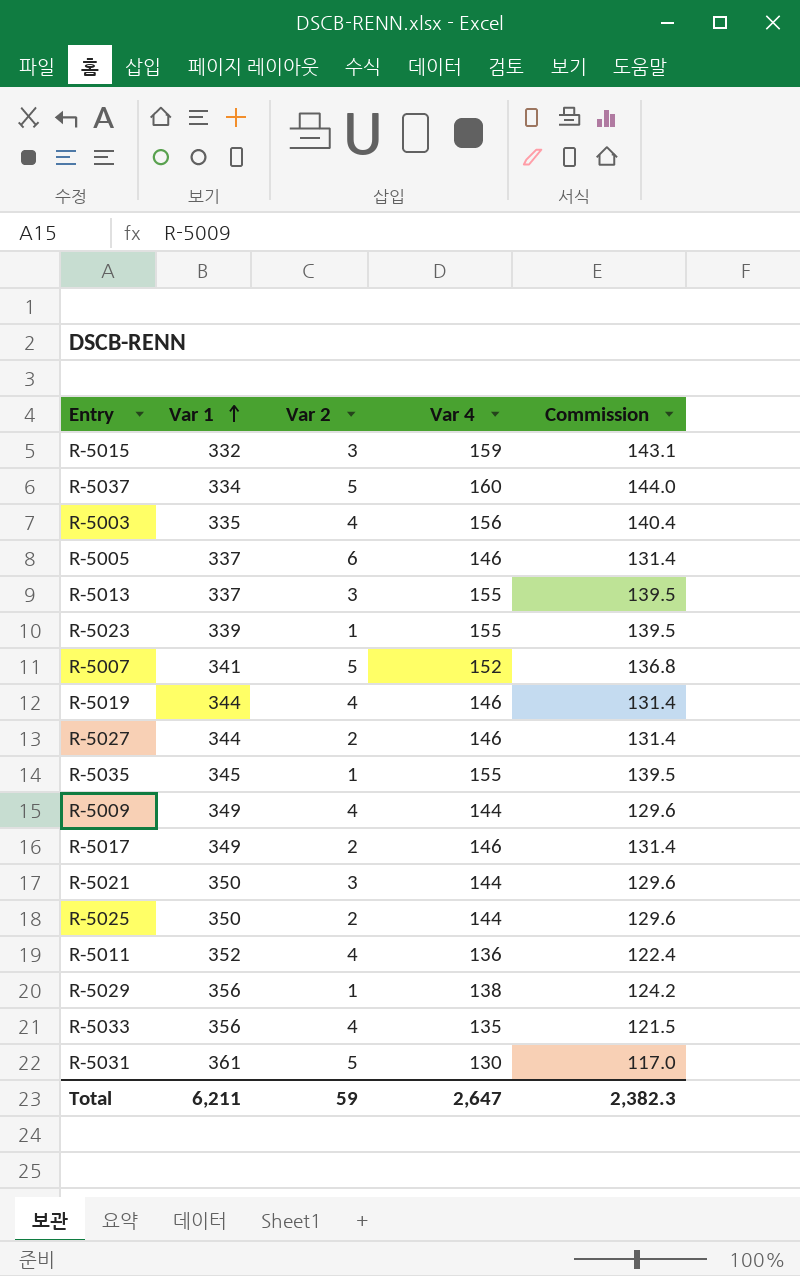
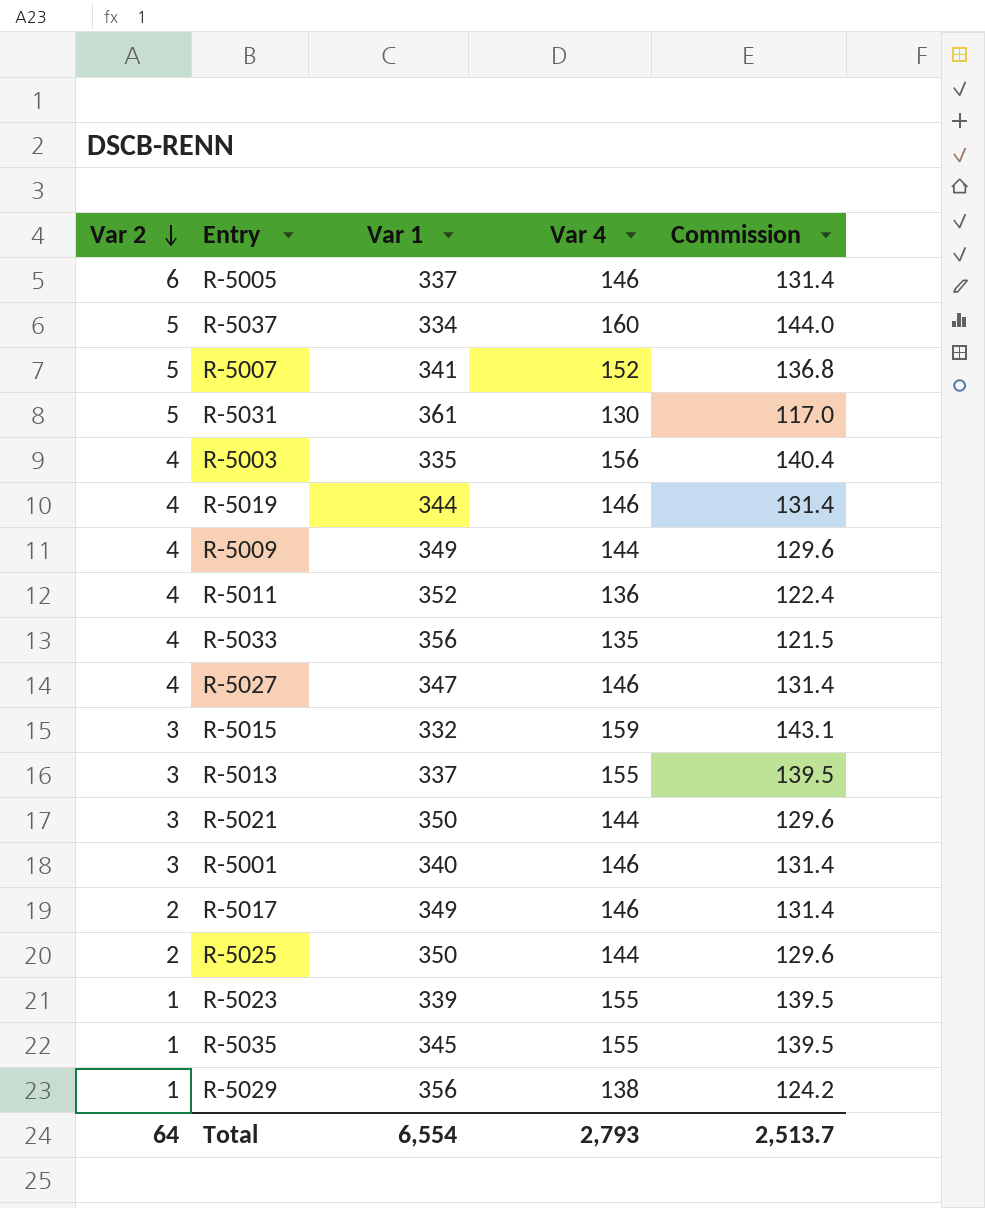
row order: Var 1 ascending -> Var 2 descending
column Var 2 | position: 3 -> 1
R-5027 | Var 2: 2 -> 4
R-5027 | Var 1: 344 -> 347
row R-5001: none -> 3 | 340 | 146 | 131.4
Total | Var 2: 59 -> 64
Total | Var 1: 6,211 -> 6,554
Total | Var 4: 2,647 -> 2,793
Total | Commission: 2,382.3 -> 2,513.7

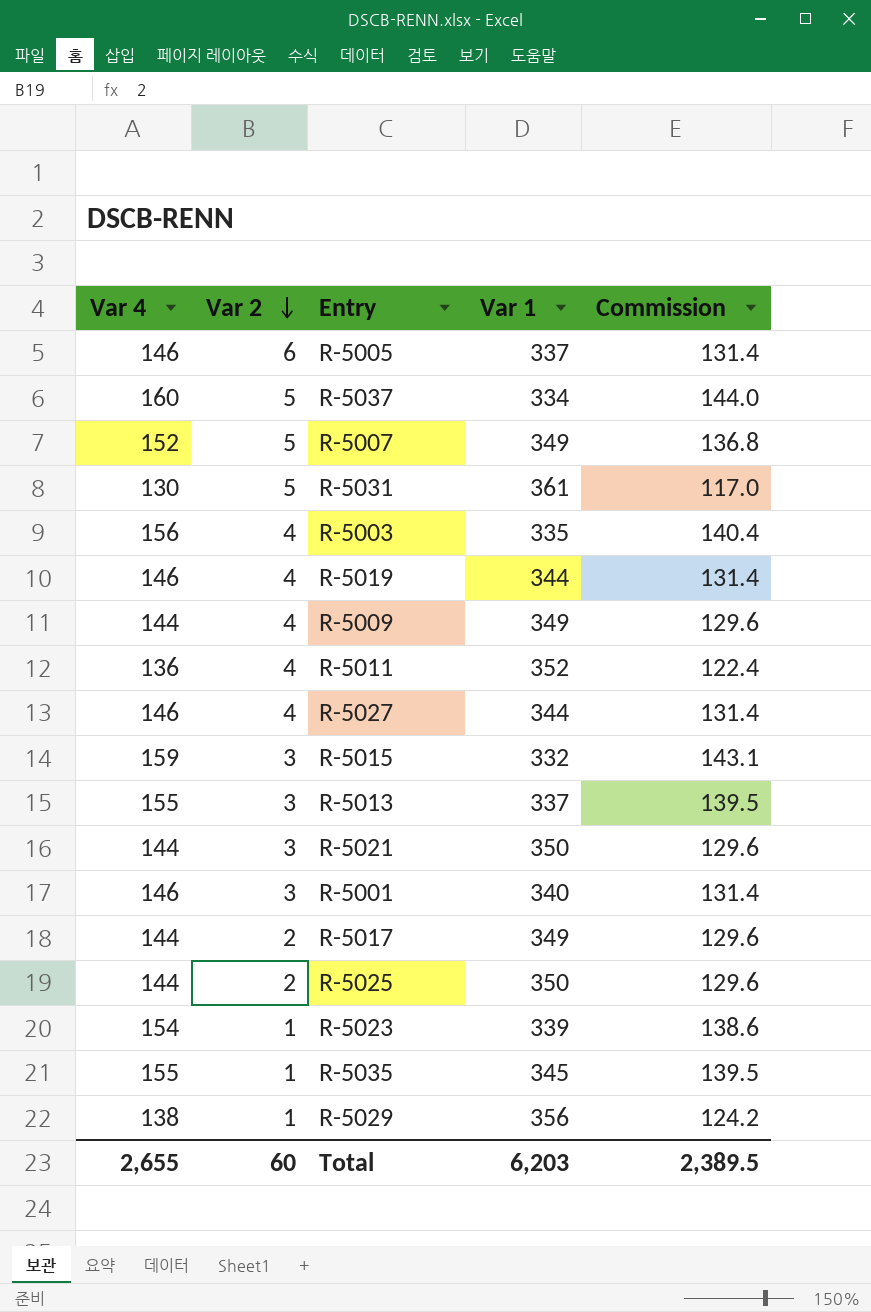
column Var 4 | position: 4 -> 1
row R-5033: 4 | 356 | 135 | 121.5 -> none
R-5007 | Var 1: 341 -> 349
R-5027 | Var 1: 347 -> 344
R-5017 | Var 4: 146 -> 144
R-5017 | Commission: 131.4 -> 129.6
R-5023 | Var 4: 155 -> 154
R-5023 | Commission: 139.5 -> 138.6
Total | Var 4: 2,793 -> 2,655
Total | Var 2: 64 -> 60
Total | Var 1: 6,554 -> 6,203
Total | Commission: 2,513.7 -> 2,389.5

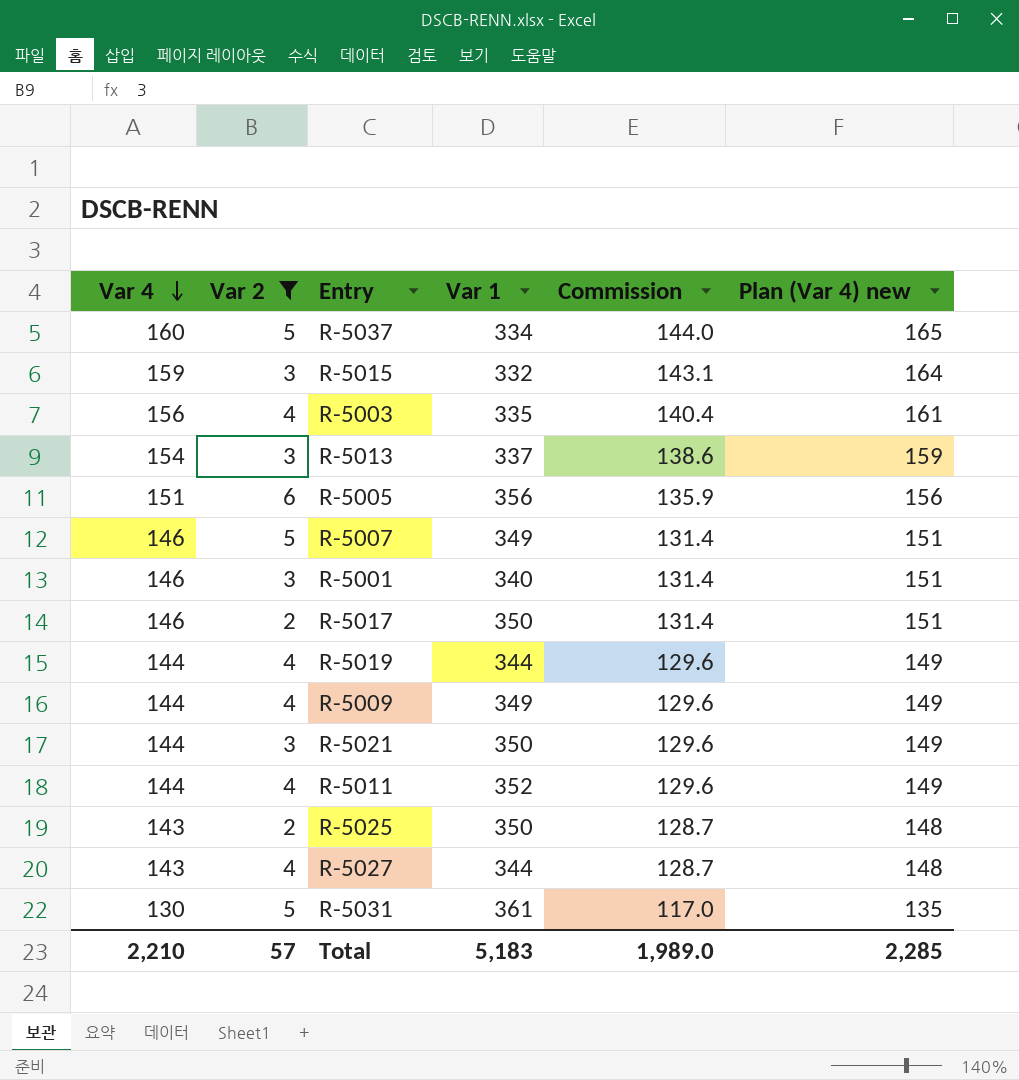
filter: none -> Var 2 != 1
row order: Var 2 descending -> Var 4 descending
column Plan (Var 4) new | formula: none -> [Var 4] + 5
R-5013 | Var 4: 155 -> 154
R-5013 | Commission: 139.5 -> 138.6
R-5005 | Var 4: 146 -> 151
R-5005 | Var 1: 337 -> 356
R-5005 | Commission: 131.4 -> 135.9
R-5007 | Var 4: 152 -> 146
R-5007 | Commission: 136.8 -> 131.4
R-5017 | Var 4: 144 -> 146
R-5017 | Var 1: 349 -> 350
R-5017 | Commission: 129.6 -> 131.4
R-5019 | Var 4: 146 -> 144
R-5019 | Commission: 131.4 -> 129.6
R-5011 | Var 4: 136 -> 144
R-5011 | Commission: 122.4 -> 129.6
R-5025 | Var 4: 144 -> 143
R-5025 | Commission: 129.6 -> 128.7
R-5027 | Var 4: 146 -> 143
R-5027 | Commission: 131.4 -> 128.7
Total | Var 4: 2,655 -> 2,210
Total | Var 2: 60 -> 57
Total | Var 1: 6,203 -> 5,183
Total | Commission: 2,389.5 -> 1,989.0

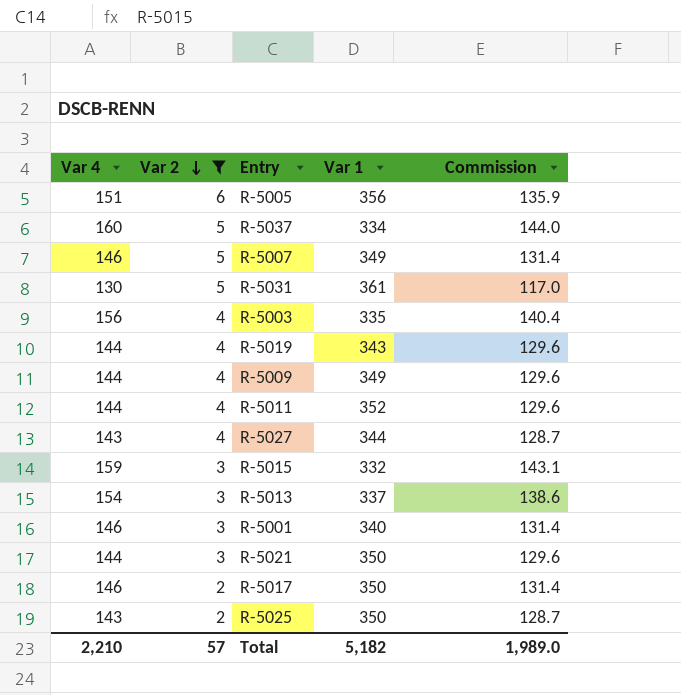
row order: Var 4 descending -> Var 2 descending
column Plan (Var 4) new | formula: [Var 4] + 5 -> none
R-5019 | Var 1: 344 -> 343
Total | Var 1: 5,183 -> 5,182

